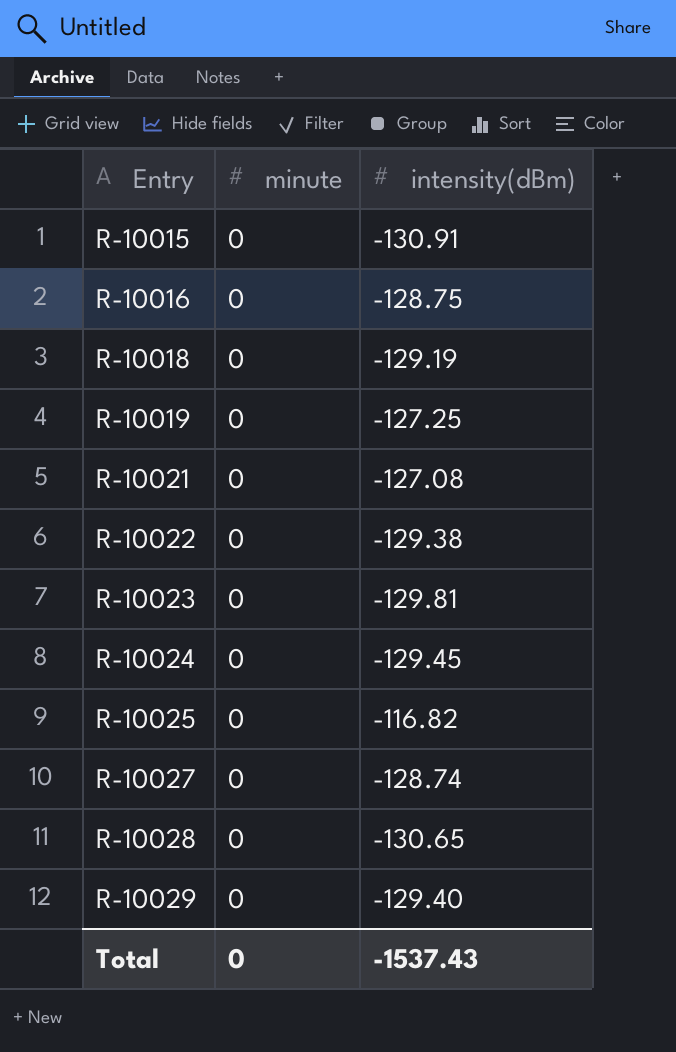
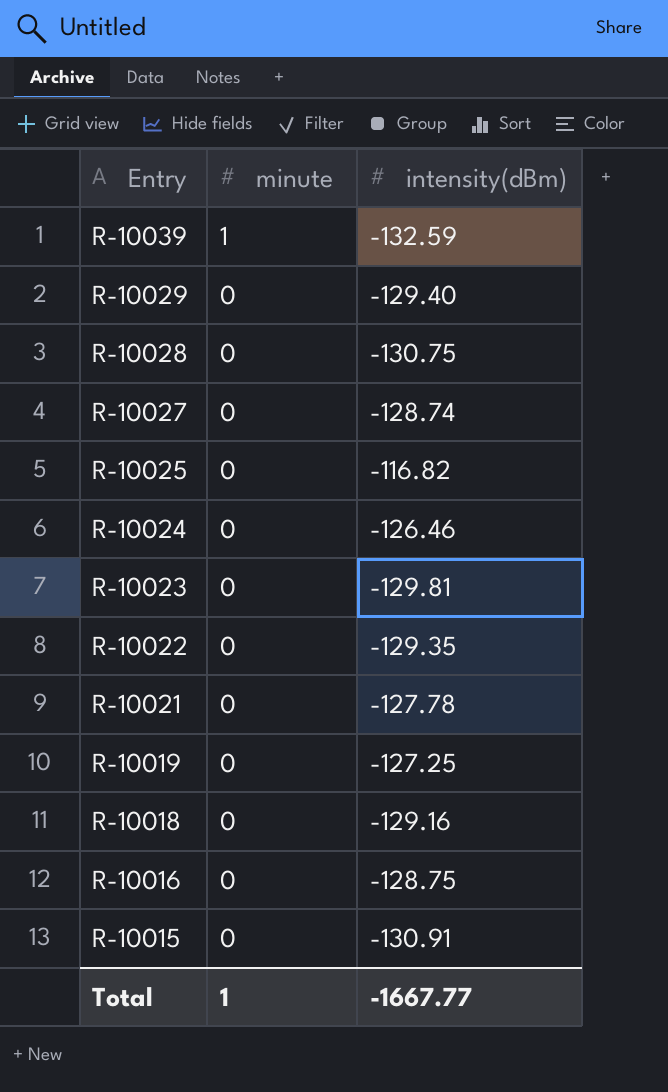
row order: Entry ascending -> Entry descending
row R-10039: none -> 1 | -132.59
R-10028 | intensity(dBm): -130.65 -> -130.75
R-10024 | intensity(dBm): -129.45 -> -126.46
R-10022 | intensity(dBm): -129.38 -> -129.35
R-10021 | intensity(dBm): -127.08 -> -127.78
R-10018 | intensity(dBm): -129.19 -> -129.16
Total | minute: 0 -> 1
Total | intensity(dBm): -1537.43 -> -1667.77

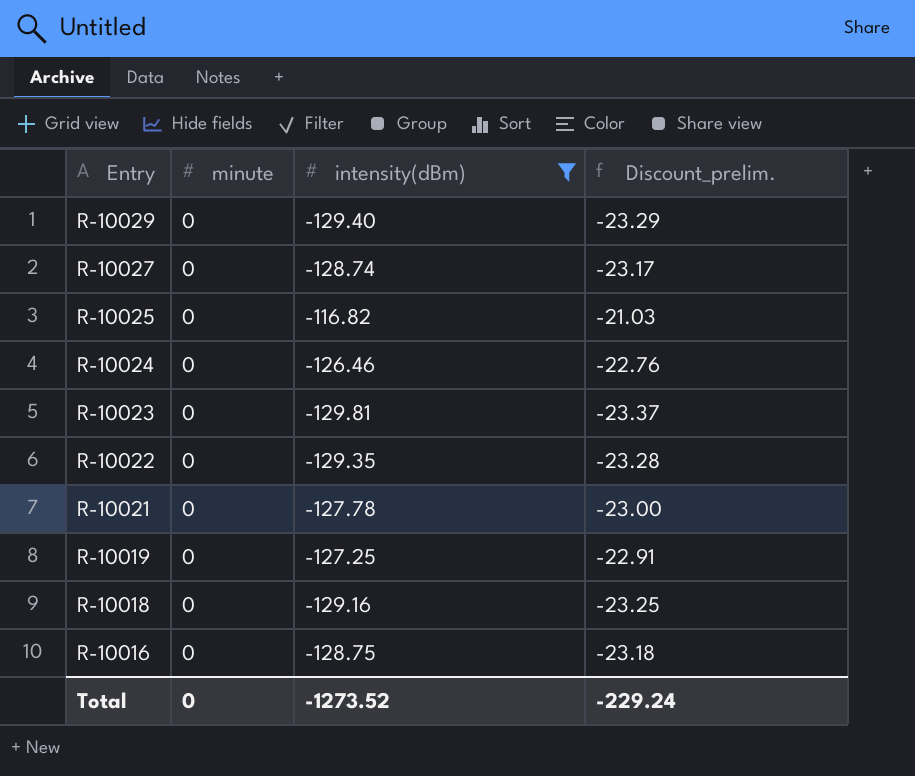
filter: none -> intensity(dBm) >= -129.81
column Discount_prelim. | formula: none -> [intensity(dBm)] * 0.18
Total | minute: 1 -> 0
Total | intensity(dBm): -1667.77 -> -1273.52

